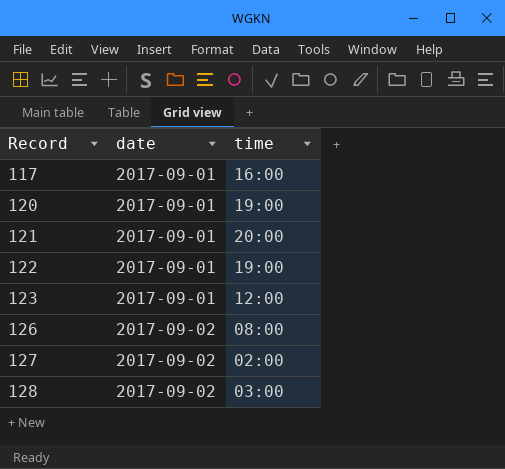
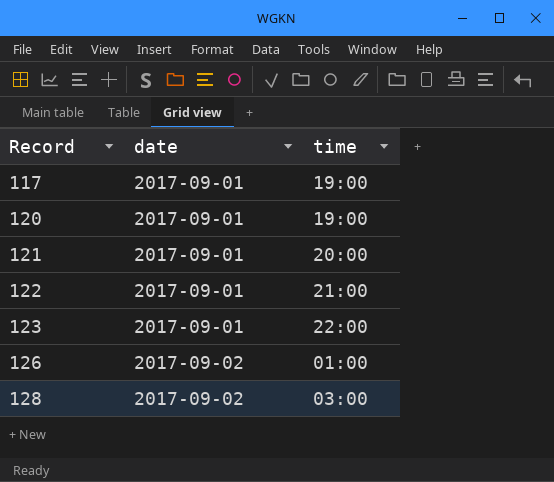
row 127: 2017-09-02 | 02:00 -> none
117 | time: 16:00 -> 19:00
122 | time: 19:00 -> 21:00
123 | time: 12:00 -> 22:00
126 | time: 08:00 -> 01:00

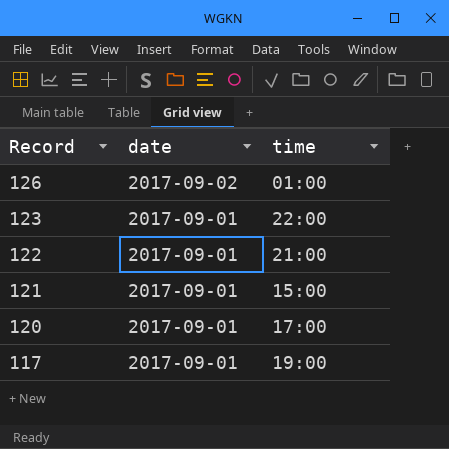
row order: Record ascending -> Record descending
row 128: 2017-09-02 | 03:00 -> none
121 | time: 20:00 -> 15:00
120 | time: 19:00 -> 17:00

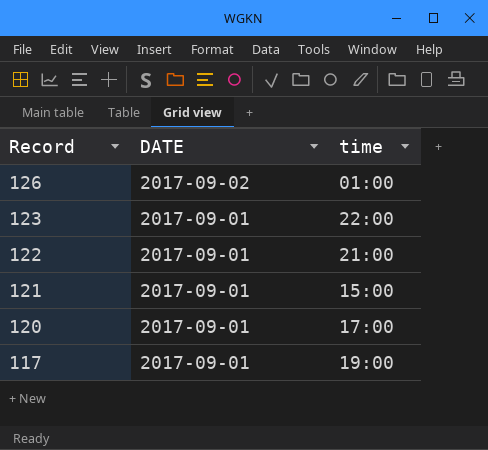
column name: date -> DATE

